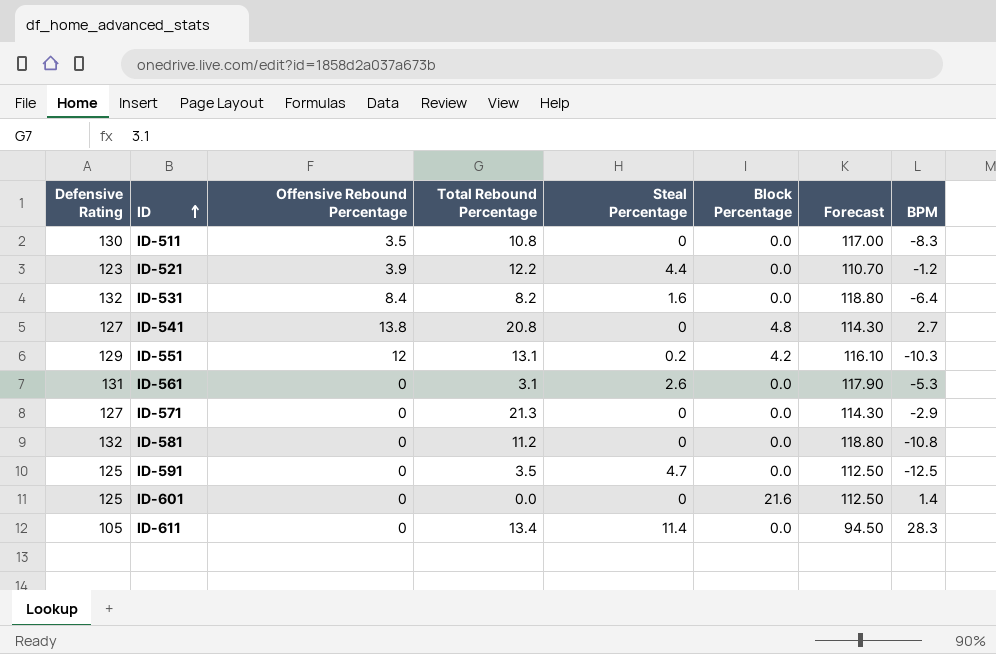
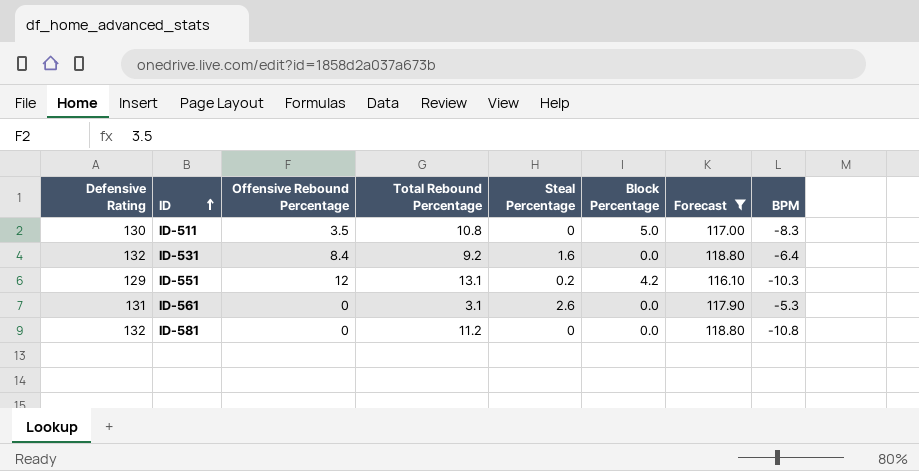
filter: none -> Forecast >= 116.10
ID-511 | Block Percentage: 0.0 -> 5.0
ID-531 | Total Rebound Percentage: 8.2 -> 9.2

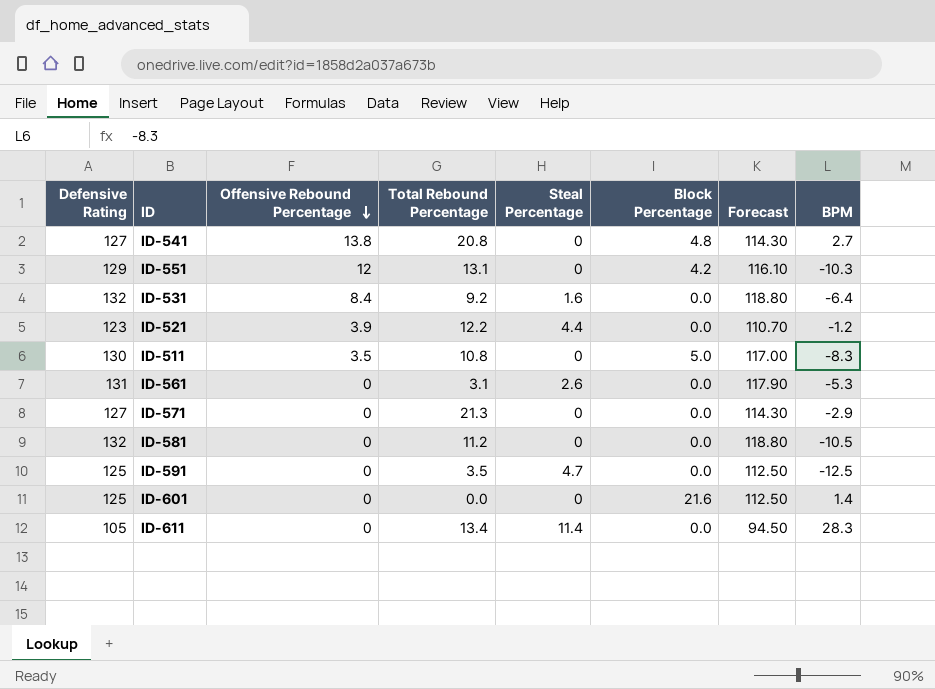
filter: Forecast >= 116.10 -> none
row order: ID ascending -> Offensive Rebound Percentage descending
ID-551 | Steal Percentage: 0.2 -> 0
ID-581 | BPM: -10.8 -> -10.5

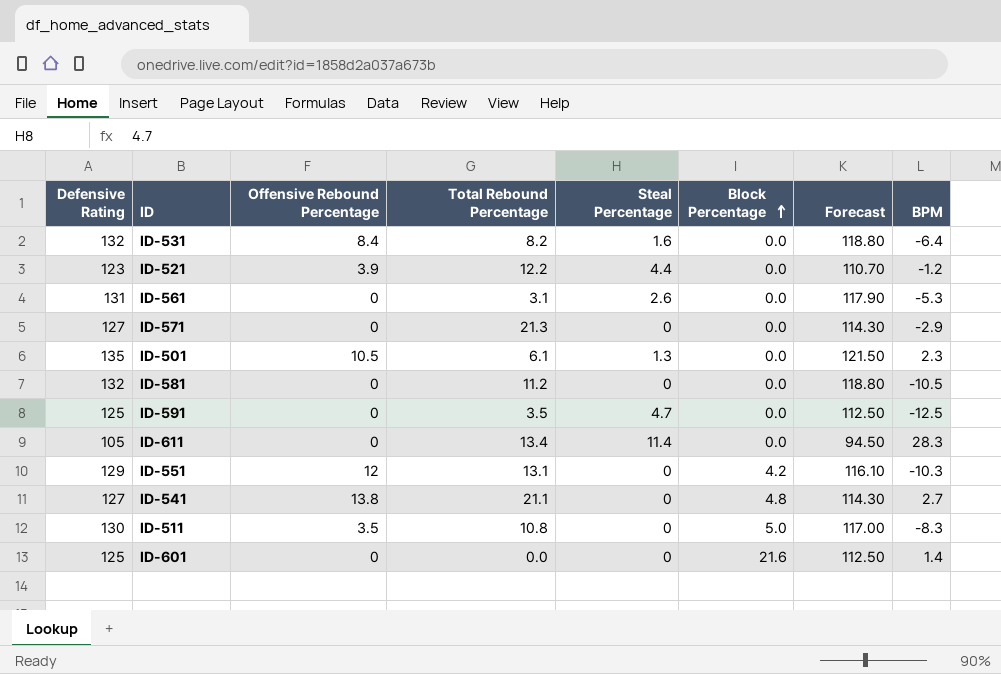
row order: Offensive Rebound Percentage descending -> Block Percentage ascending
ID-531 | Total Rebound Percentage: 9.2 -> 8.2
row ID-501: none -> 135 | 10.5 | 6.1 | 1.3 | 0.0 | 121.50 | 2.3
ID-541 | Total Rebound Percentage: 20.8 -> 21.1

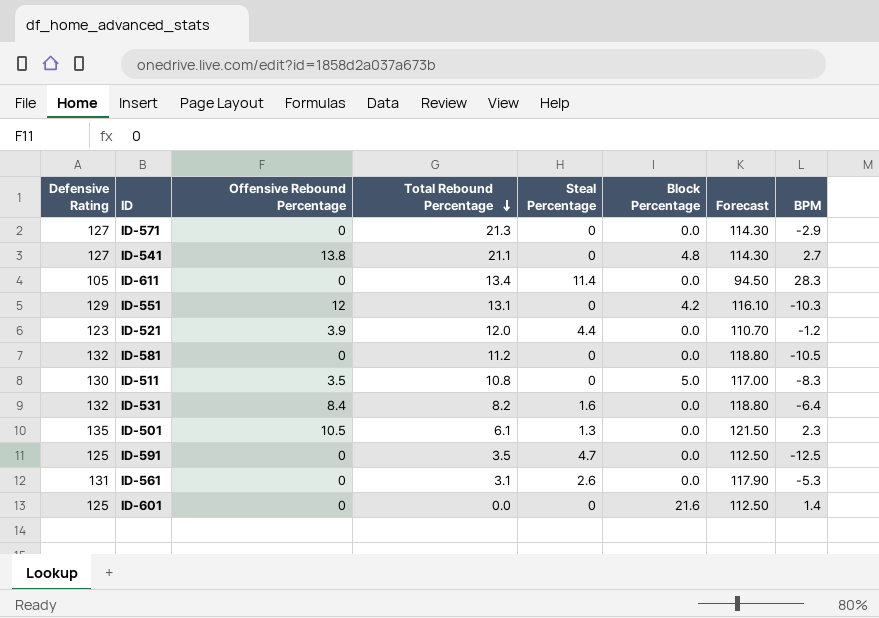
row order: Block Percentage ascending -> Total Rebound Percentage descending
ID-521 | Total Rebound Percentage: 12.2 -> 12.0

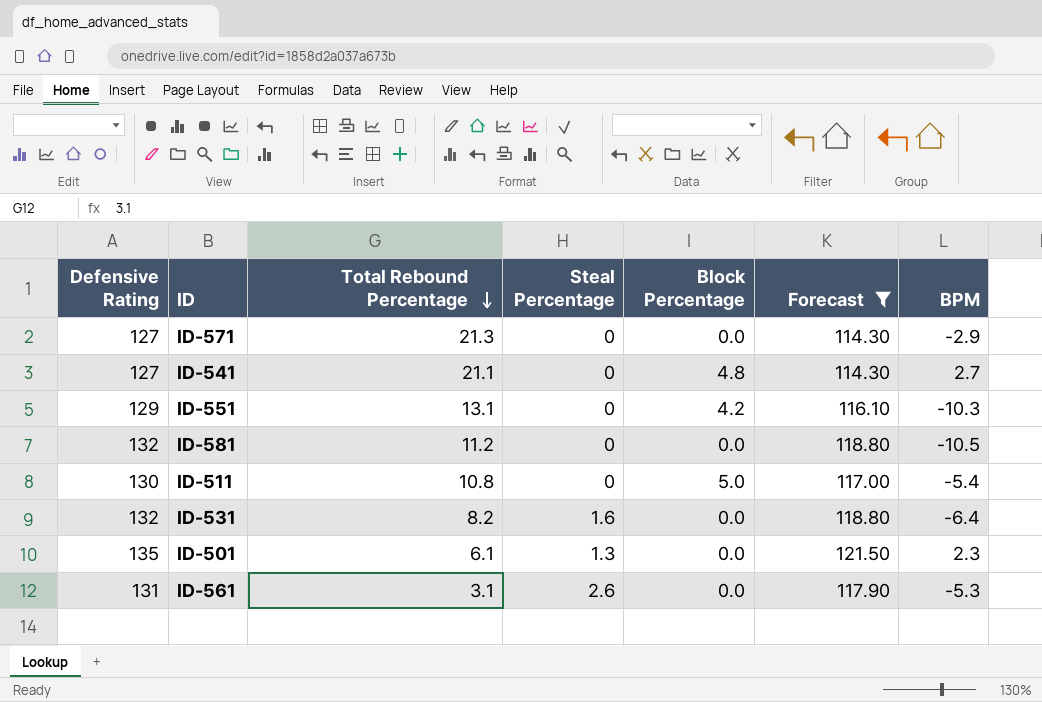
filter: none -> Forecast >= 114.30
column Offensive Rebound Percentage | position: 3 -> none
ID-511 | BPM: -8.3 -> -5.4

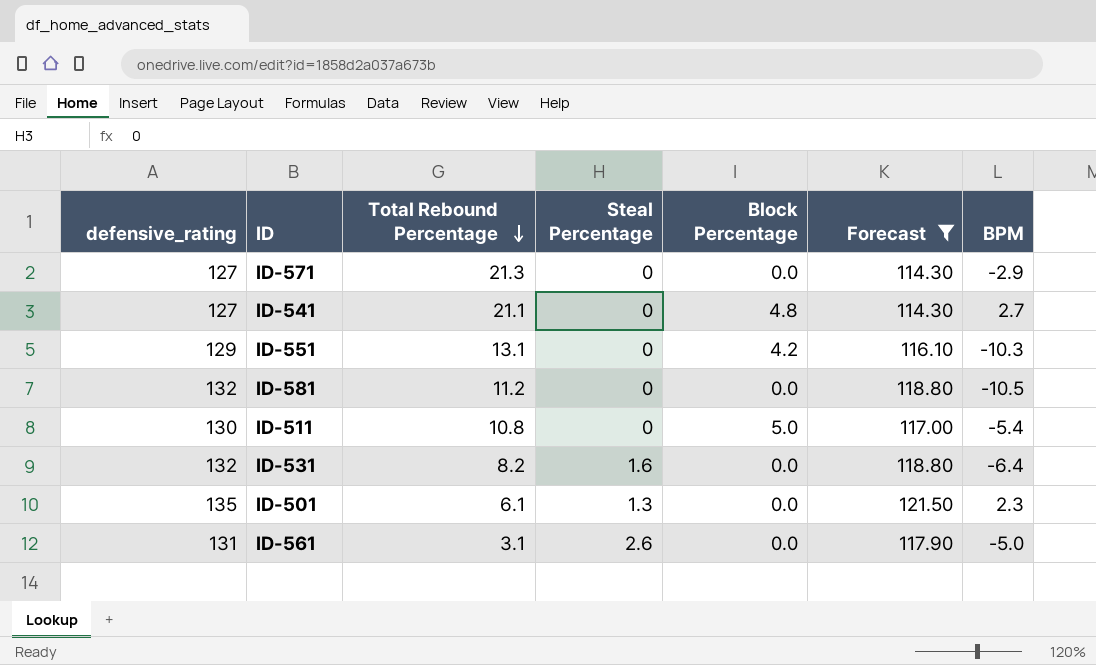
column name: Defensive Rating -> defensive_rating
ID-561 | BPM: -5.3 -> -5.0

